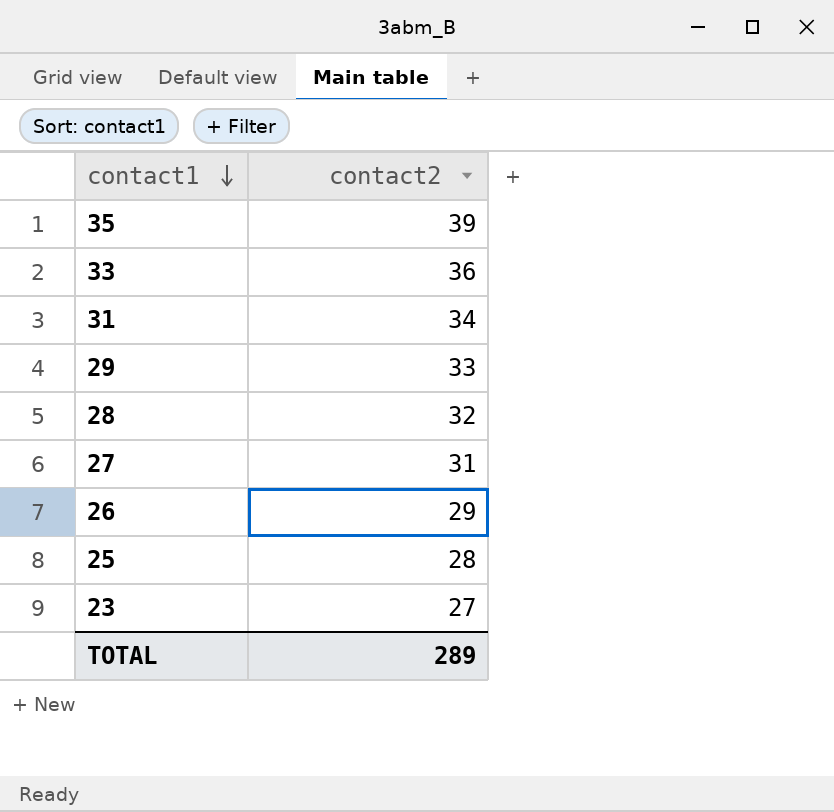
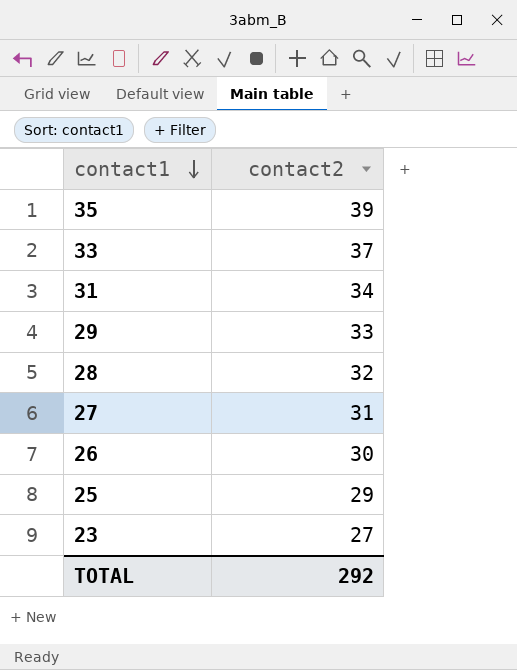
33 | contact2: 36 -> 37
26 | contact2: 29 -> 30
25 | contact2: 28 -> 29
TOTAL | contact2: 289 -> 292

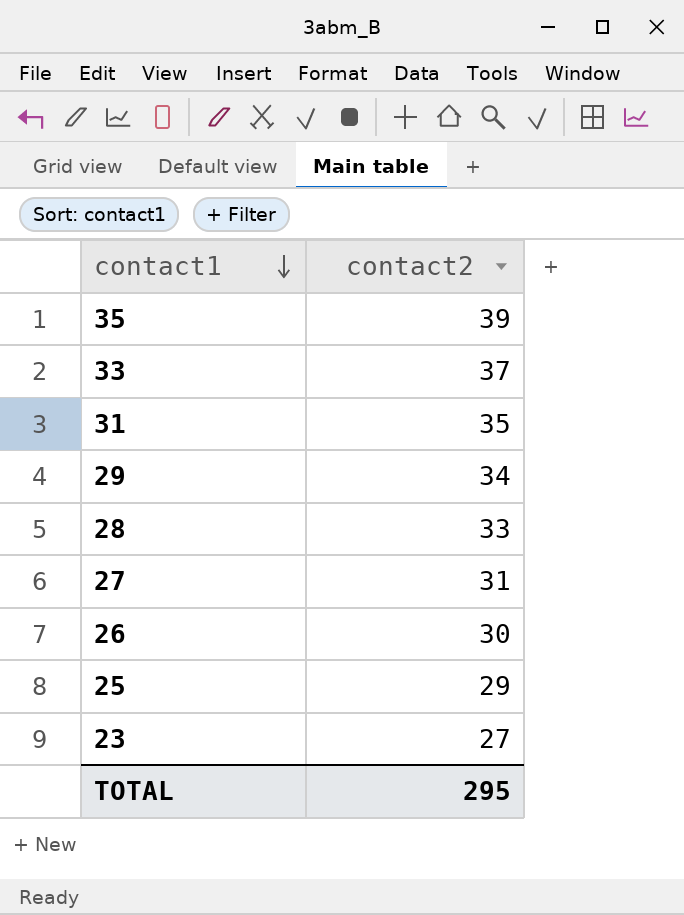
31 | contact2: 34 -> 35
29 | contact2: 33 -> 34
28 | contact2: 32 -> 33
TOTAL | contact2: 292 -> 295

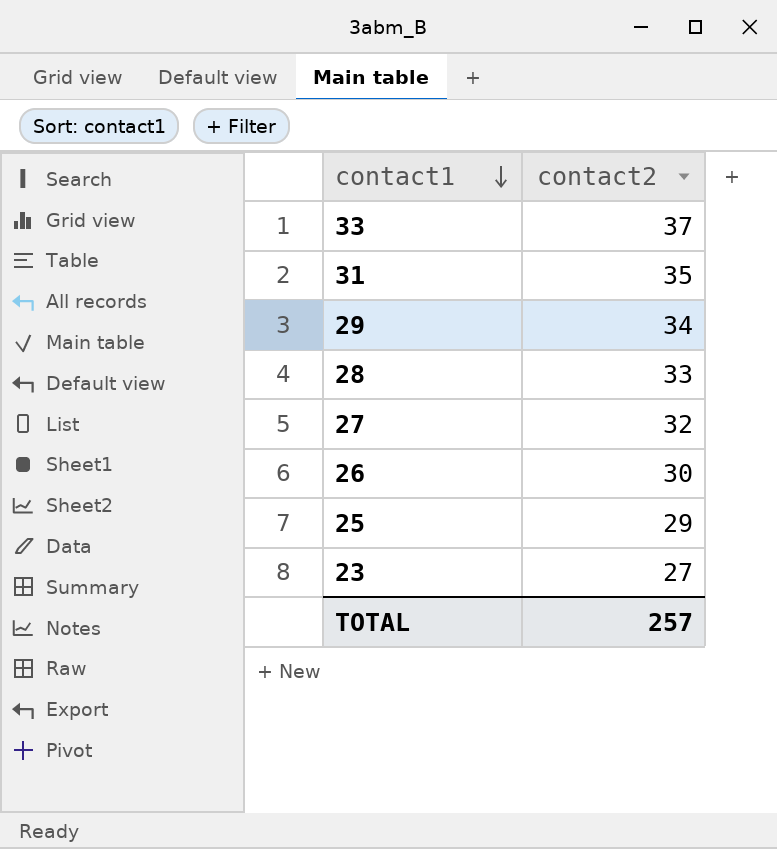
row 35: 39 -> none
27 | contact2: 31 -> 32
TOTAL | contact2: 295 -> 257

